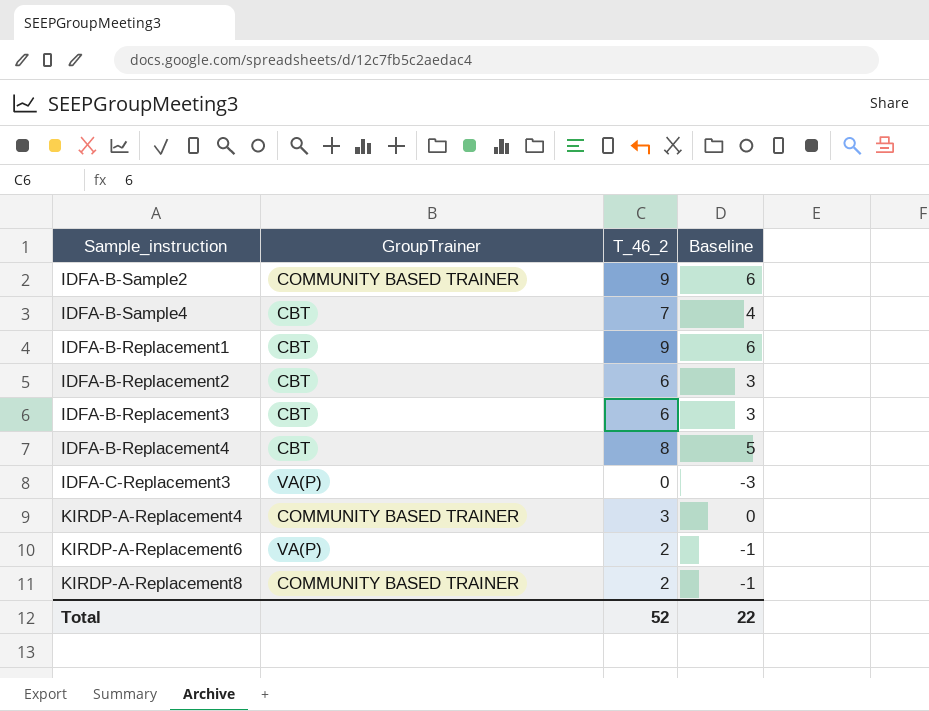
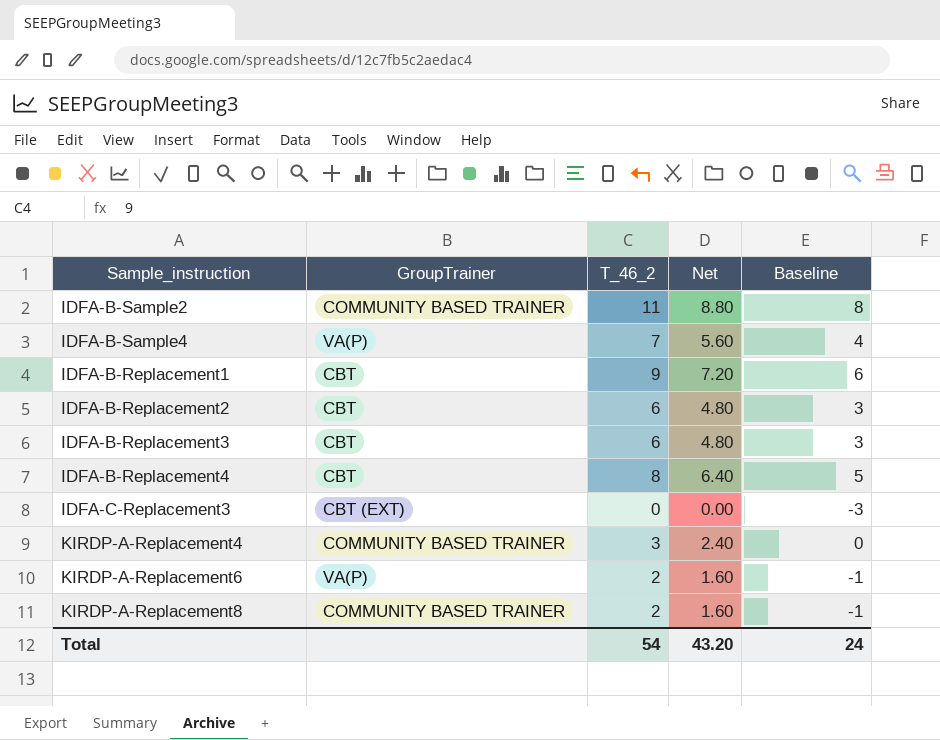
column Net | formula: none -> [T_46_2] * 0.8
IDFA-B-Sample2 | T_46_2: 9 -> 11
IDFA-B-Sample2 | Baseline: 6 -> 8
IDFA-B-Sample4 | GroupTrainer: CBT -> VA(P)
IDFA-C-Replacement3 | GroupTrainer: VA(P) -> CBT (EXT)
Total | T_46_2: 52 -> 54
Total | Baseline: 22 -> 24

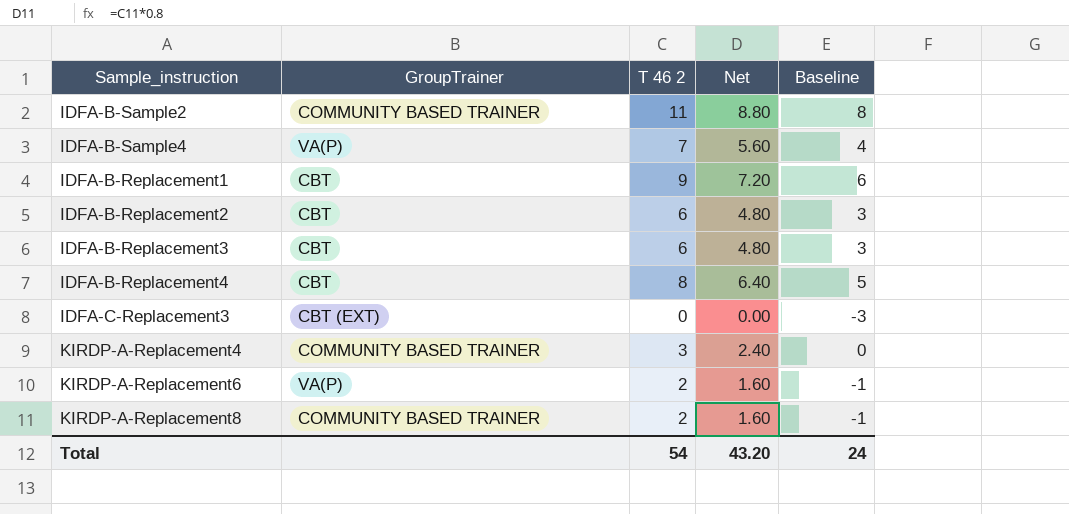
column name: T_46_2 -> T 46 2

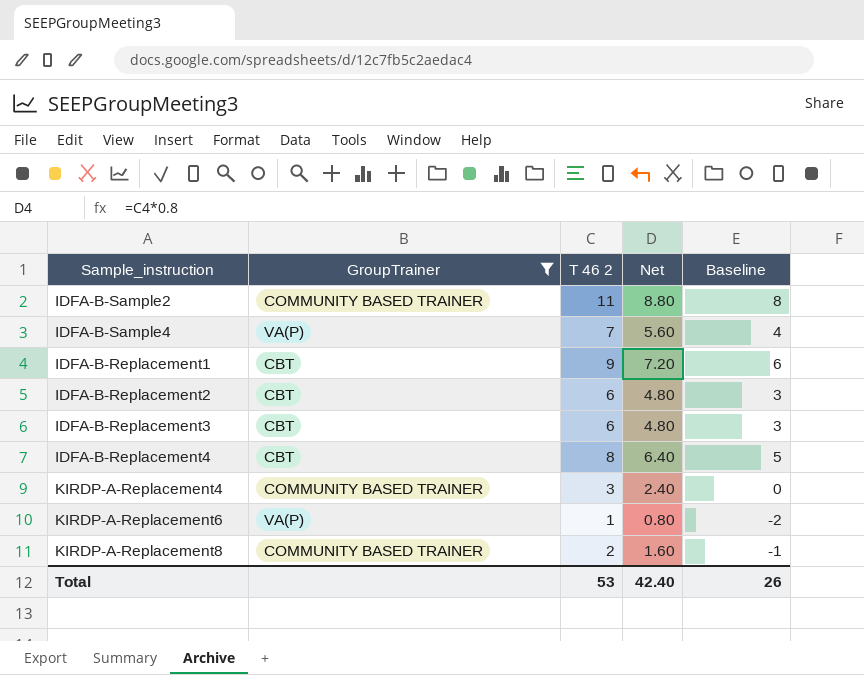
filter: none -> GroupTrainer != CBT (EXT)
KIRDP-A-Replacement6 | T 46 2: 2 -> 1
KIRDP-A-Replacement6 | Net: 1.60 -> 0.80
KIRDP-A-Replacement6 | Baseline: -1 -> -2
Total | T 46 2: 54 -> 53
Total | Net: 43.20 -> 42.40
Total | Baseline: 24 -> 26

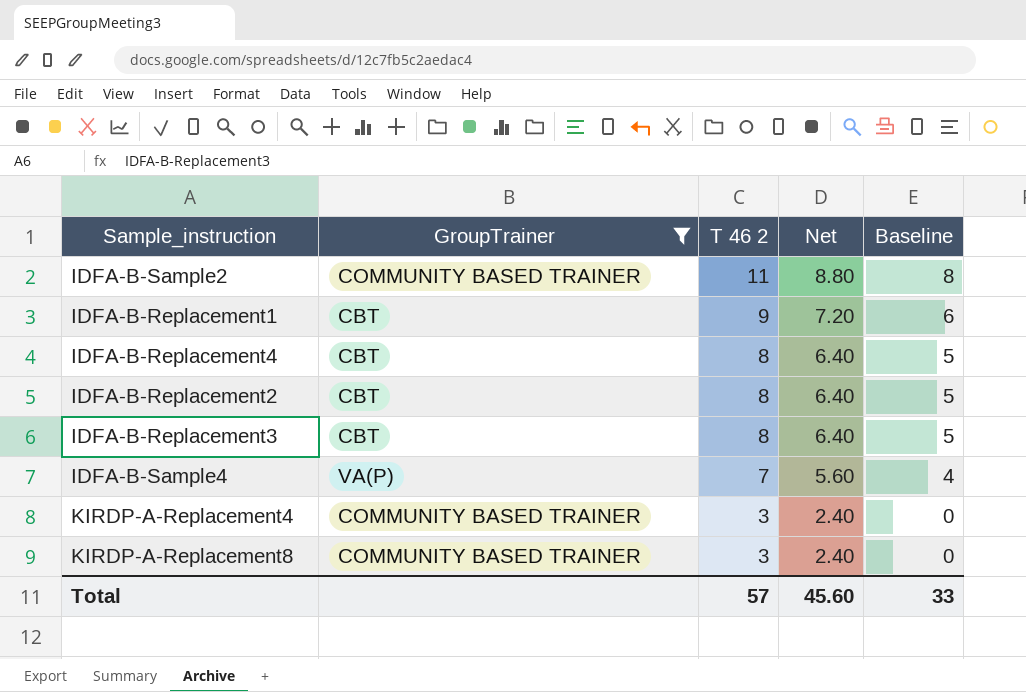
row order: none -> T 46 2 descending
row KIRDP-A-Replacement6: VA(P) | 1 | 0.80 | -2 -> none
IDFA-B-Replacement2 | T 46 2: 6 -> 8
IDFA-B-Replacement2 | Net: 4.80 -> 6.40
IDFA-B-Replacement2 | Baseline: 3 -> 5
IDFA-B-Replacement3 | T 46 2: 6 -> 8
IDFA-B-Replacement3 | Net: 4.80 -> 6.40
IDFA-B-Replacement3 | Baseline: 3 -> 5
KIRDP-A-Replacement8 | T 46 2: 2 -> 3
KIRDP-A-Replacement8 | Net: 1.60 -> 2.40
KIRDP-A-Replacement8 | Baseline: -1 -> 0
Total | T 46 2: 53 -> 57
Total | Net: 42.40 -> 45.60
Total | Baseline: 26 -> 33

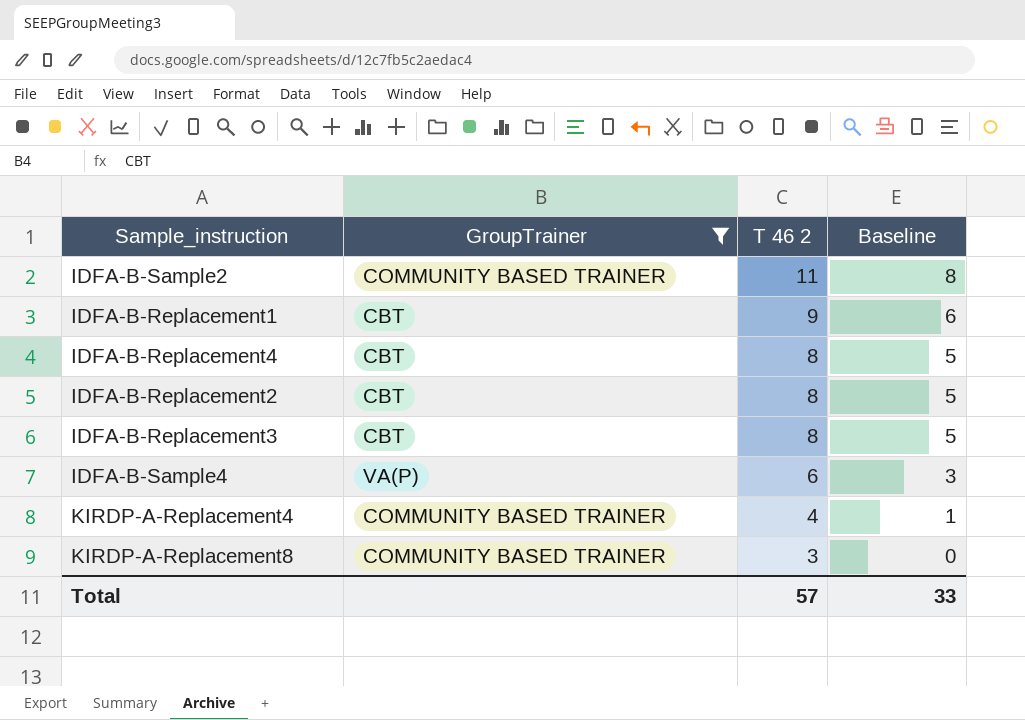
column Net | formula: [T 46 2] * 0.8 -> none
IDFA-B-Sample4 | T 46 2: 7 -> 6
IDFA-B-Sample4 | Baseline: 4 -> 3
KIRDP-A-Replacement4 | T 46 2: 3 -> 4
KIRDP-A-Replacement4 | Baseline: 0 -> 1

